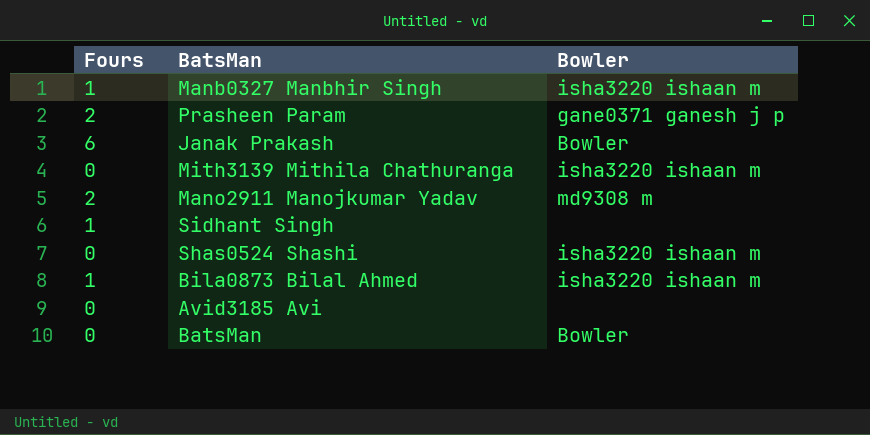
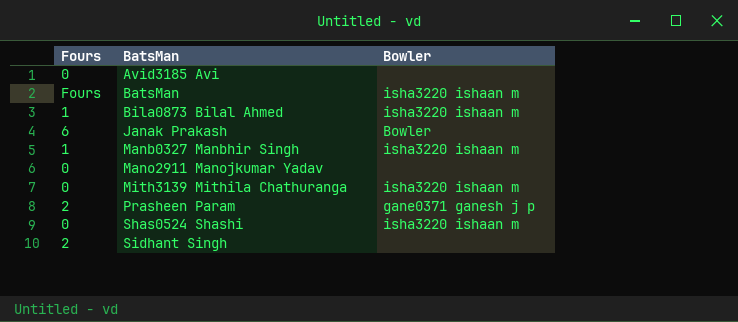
row order: none -> BatsMan ascending
BatsMan | Fours: 0 -> Fours
BatsMan | Bowler: Bowler -> isha3220 ishaan m
Mano2911 Manojkumar Yadav | Fours: 2 -> 0
Mano2911 Manojkumar Yadav | Bowler: md9308 m -> none
Sidhant Singh | Fours: 1 -> 2

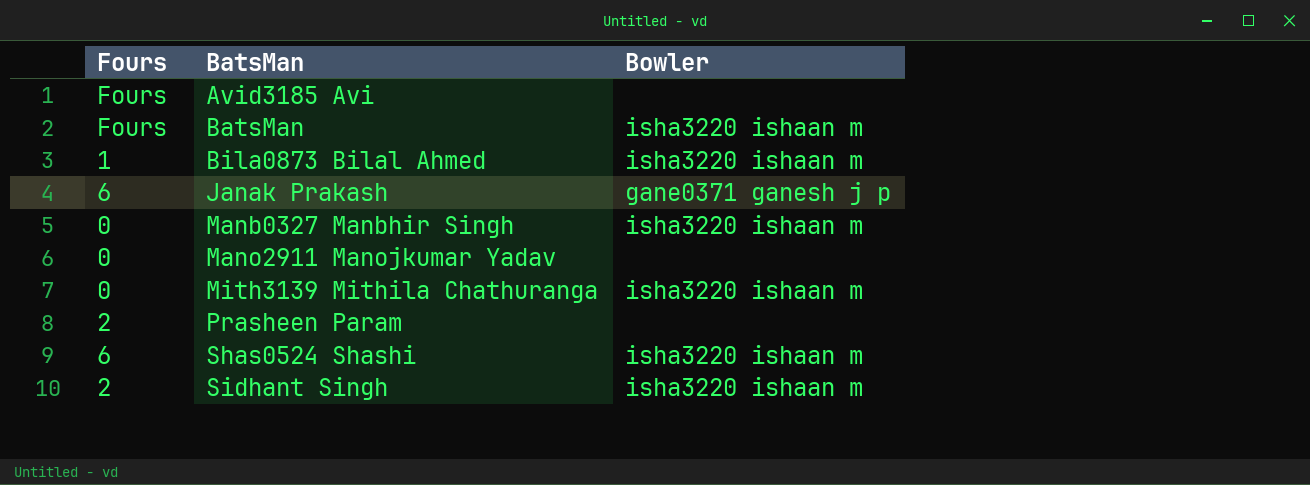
Avid3185 Avi | Fours: 0 -> Fours
Janak Prakash | Bowler: Bowler -> gane0371 ganesh j p
Manb0327 Manbhir Singh | Fours: 1 -> 0
Prasheen Param | Bowler: gane0371 ganesh j p -> none
Shas0524 Shashi | Fours: 0 -> 6
Sidhant Singh | Bowler: none -> isha3220 ishaan m

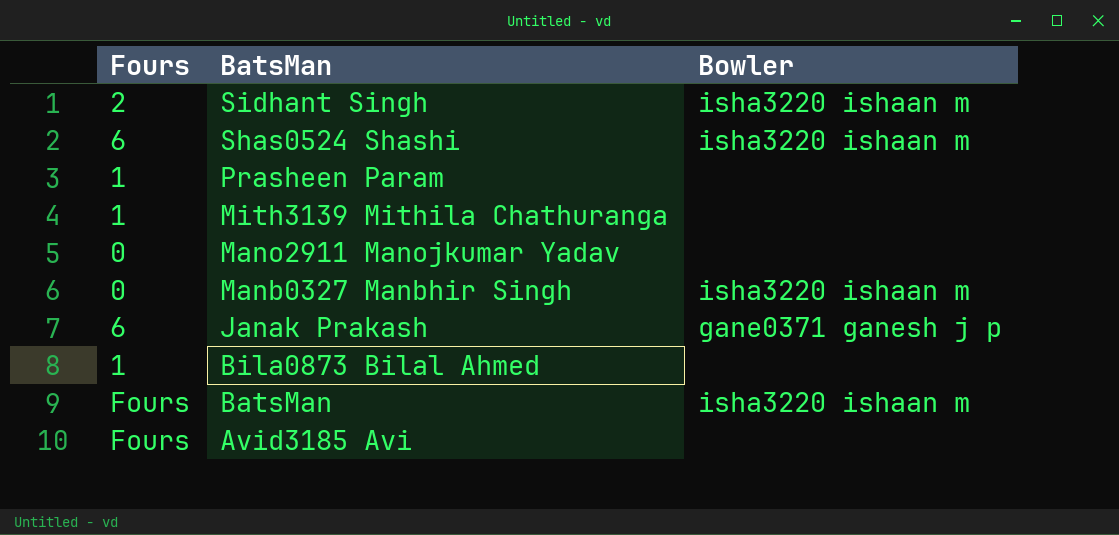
row order: BatsMan ascending -> BatsMan descending
Prasheen Param | Fours: 2 -> 1
Mith3139 Mithila Chathuranga | Fours: 0 -> 1
Mith3139 Mithila Chathuranga | Bowler: isha3220 ishaan m -> none
Bila0873 Bilal Ahmed | Bowler: isha3220 ishaan m -> none

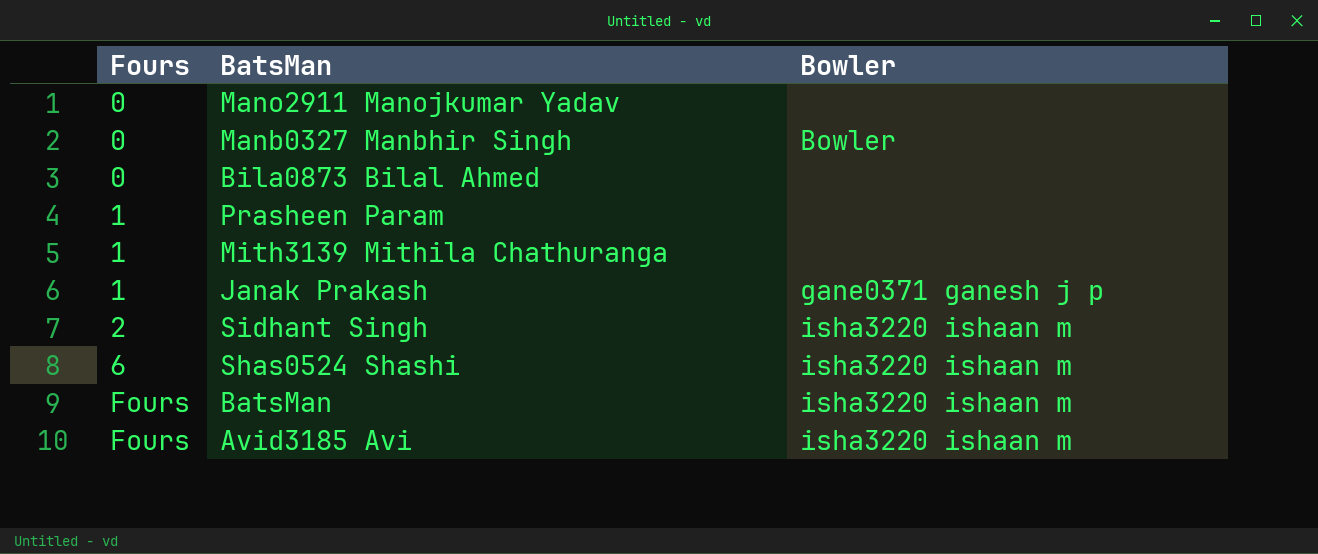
row order: BatsMan descending -> Fours ascending
Manb0327 Manbhir Singh | Bowler: isha3220 ishaan m -> Bowler
Bila0873 Bilal Ahmed | Fours: 1 -> 0
Janak Prakash | Fours: 6 -> 1
Avid3185 Avi | Bowler: none -> isha3220 ishaan m

